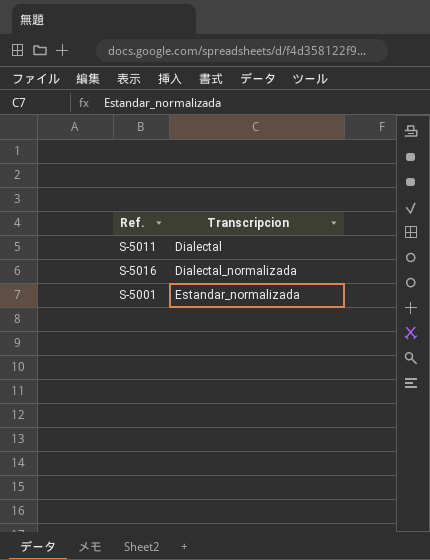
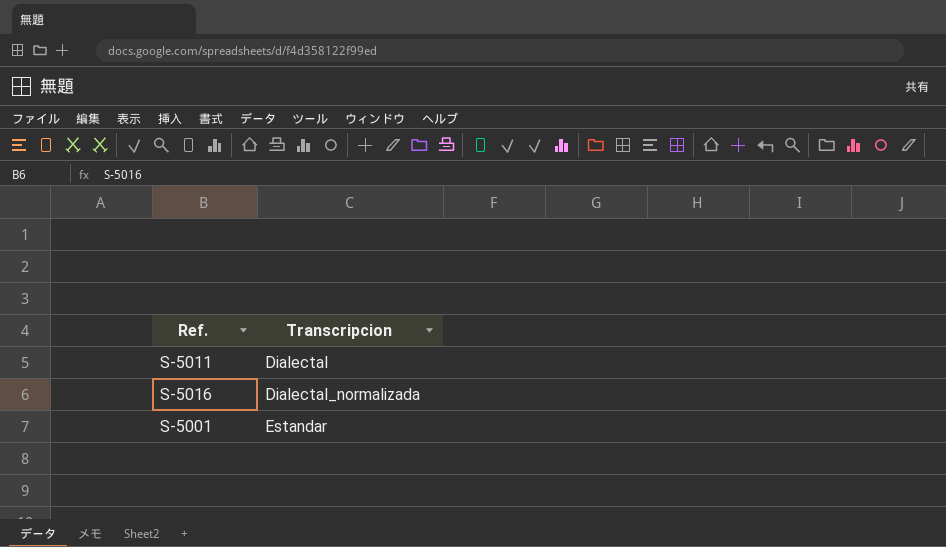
S-5001 | Transcripcion: Estandar_normalizada -> Estandar

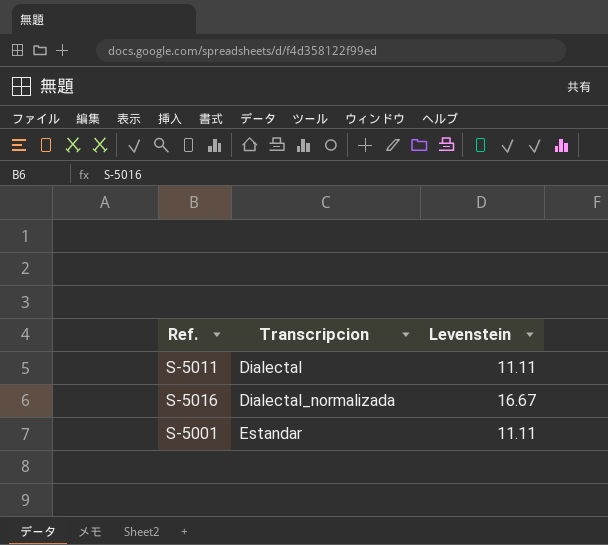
column Levenstein | position: none -> 3

